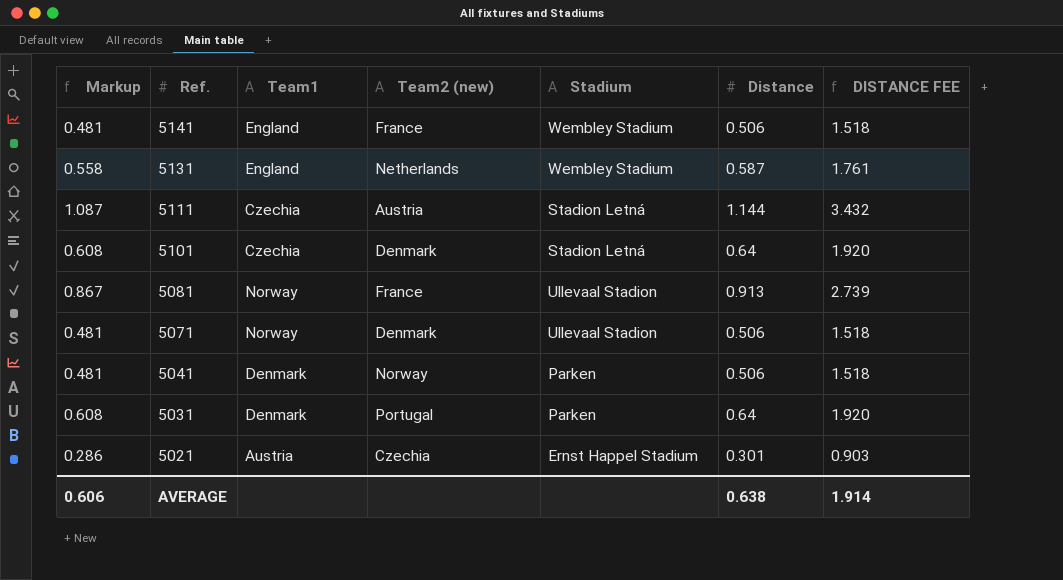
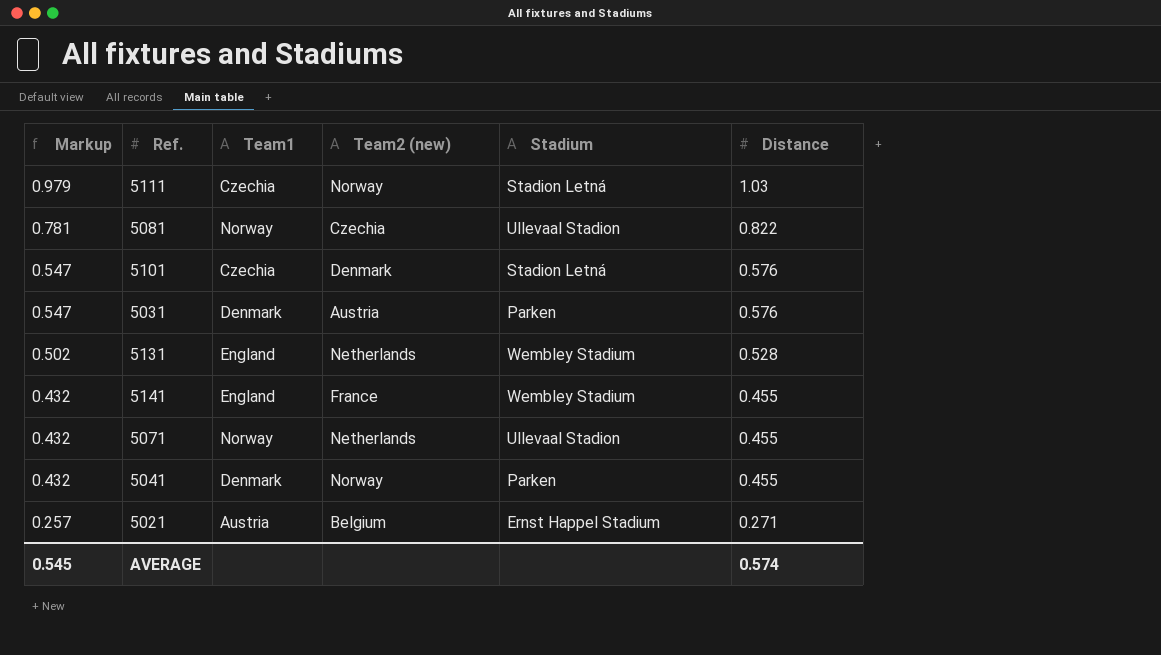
row order: Ref. descending -> Markup descending
column DISTANCE FEE | formula: [Distance] * 3 -> none
5111 | Markup: 1.087 -> 0.979
5111 | Team2 (new): Austria -> Norway
5111 | Distance: 1.144 -> 1.03
5081 | Markup: 0.867 -> 0.781
5081 | Team2 (new): France -> Czechia
5081 | Distance: 0.913 -> 0.822
5101 | Markup: 0.608 -> 0.547
5101 | Distance: 0.64 -> 0.576
5031 | Markup: 0.608 -> 0.547
5031 | Team2 (new): Portugal -> Austria
5031 | Distance: 0.64 -> 0.576
5131 | Markup: 0.558 -> 0.502
5131 | Distance: 0.587 -> 0.528
5141 | Markup: 0.481 -> 0.432
5141 | Distance: 0.506 -> 0.455
5071 | Markup: 0.481 -> 0.432
5071 | Team2 (new): Denmark -> Netherlands
5071 | Distance: 0.506 -> 0.455
5041 | Markup: 0.481 -> 0.432
5041 | Distance: 0.506 -> 0.455
5021 | Markup: 0.286 -> 0.257
5021 | Team2 (new): Czechia -> Belgium
5021 | Distance: 0.301 -> 0.271
AVERAGE | Markup: 0.606 -> 0.545
AVERAGE | Distance: 0.638 -> 0.574

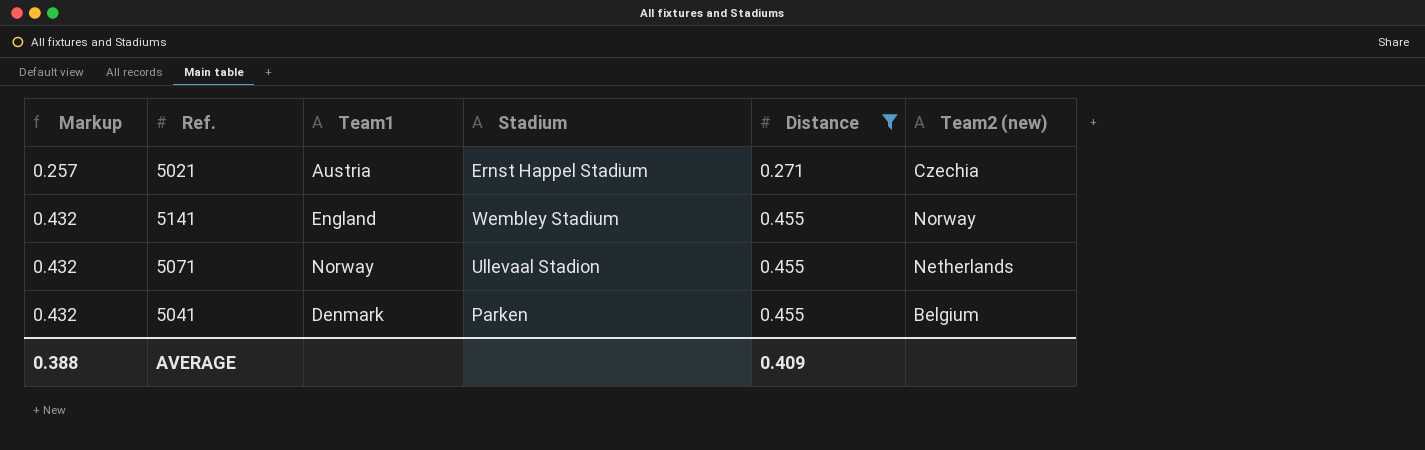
filter: none -> Distance <= 0.455
row order: Markup descending -> Markup ascending
column Team2 (new) | position: 4 -> 6
5021 | Team2 (new): Belgium -> Czechia
5141 | Team2 (new): France -> Norway
5041 | Team2 (new): Norway -> Belgium
AVERAGE | Markup: 0.545 -> 0.388
AVERAGE | Distance: 0.574 -> 0.409

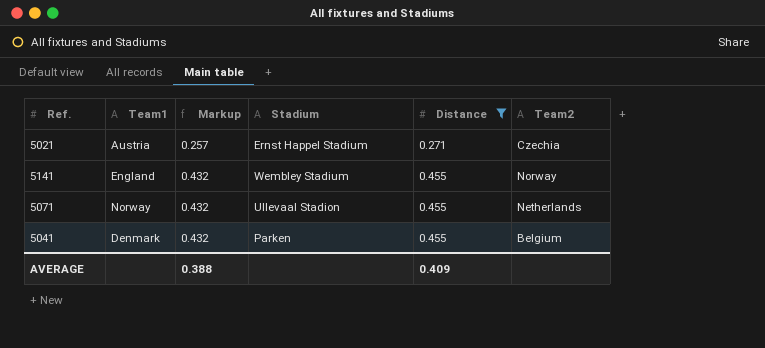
column Markup | position: 1 -> 3
column name: Team2 (new) -> Team2

